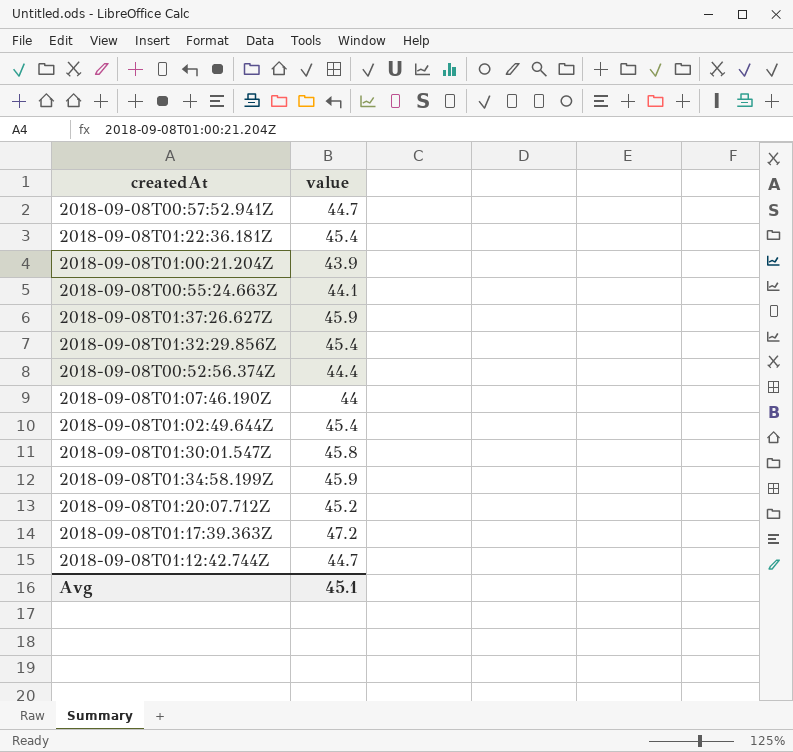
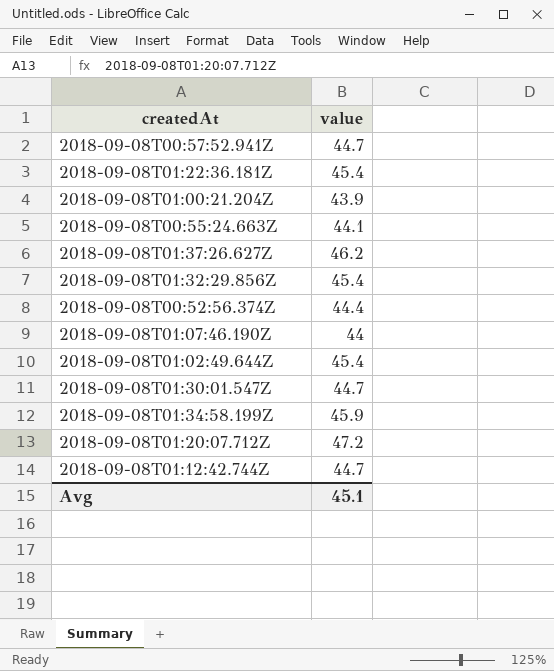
row 2018-09-08T01:17:39.363Z: 47.2 -> none
2018-09-08T01:37:26.627Z | value: 45.9 -> 46.2
2018-09-08T01:30:01.547Z | value: 45.8 -> 44.7
2018-09-08T01:20:07.712Z | value: 45.2 -> 47.2

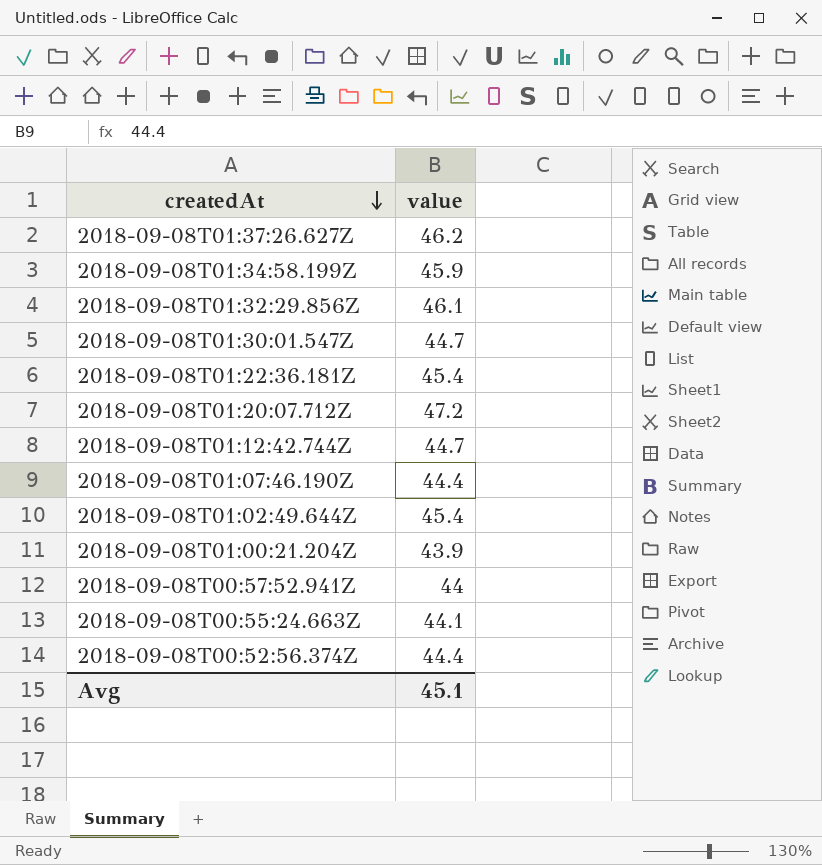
row order: none -> createdAt descending
2018-09-08T01:32:29.856Z | value: 45.4 -> 46.1
2018-09-08T01:07:46.190Z | value: 44 -> 44.4
2018-09-08T00:57:52.941Z | value: 44.7 -> 44

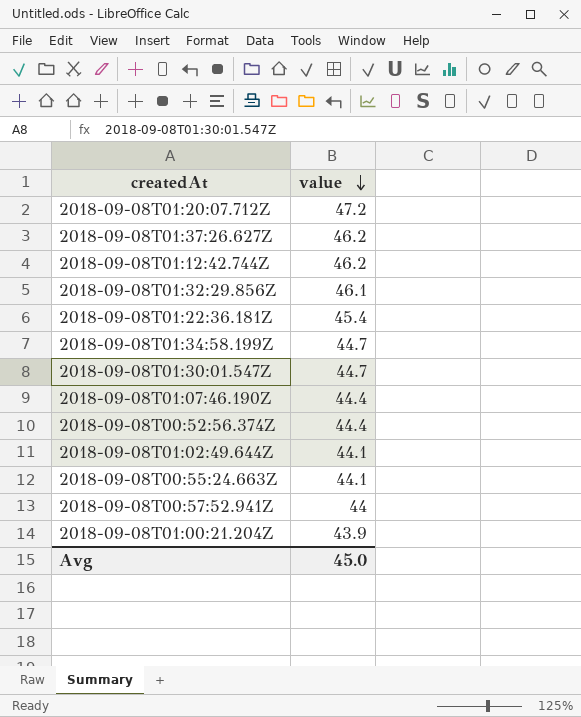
row order: createdAt descending -> value descending
2018-09-08T01:12:42.744Z | value: 44.7 -> 46.2
2018-09-08T01:34:58.199Z | value: 45.9 -> 44.7
2018-09-08T01:02:49.644Z | value: 45.4 -> 44.1
Avg | value: 45.1 -> 45.0

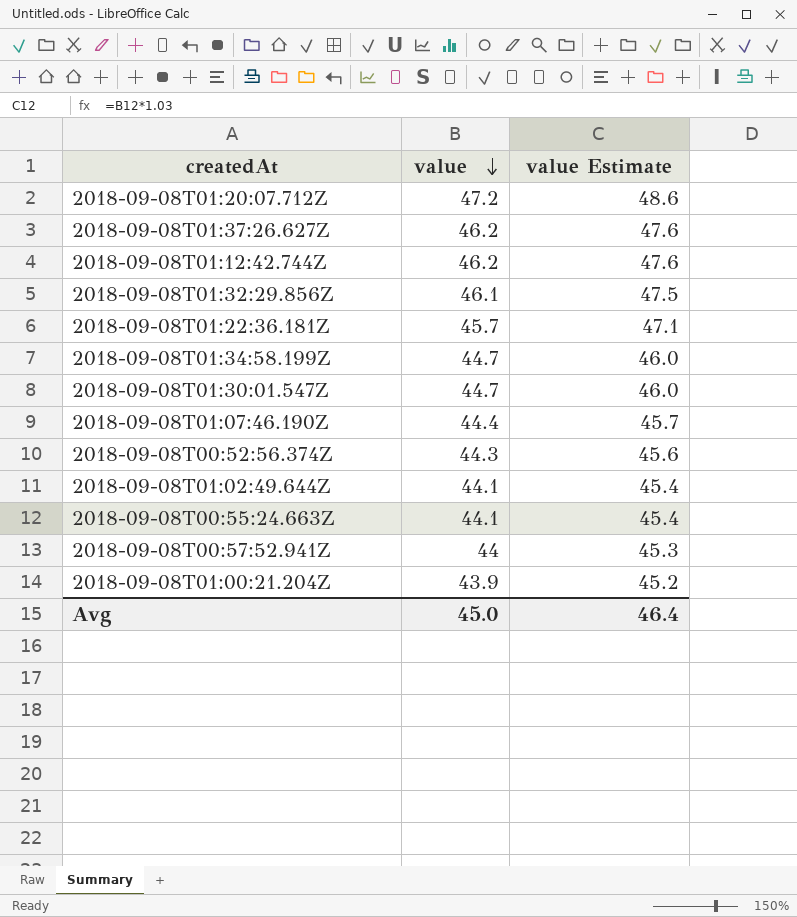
column value Estimate | formula: none -> [value] * 1.03
2018-09-08T01:22:36.181Z | value: 45.4 -> 45.7
2018-09-08T00:52:56.374Z | value: 44.4 -> 44.3

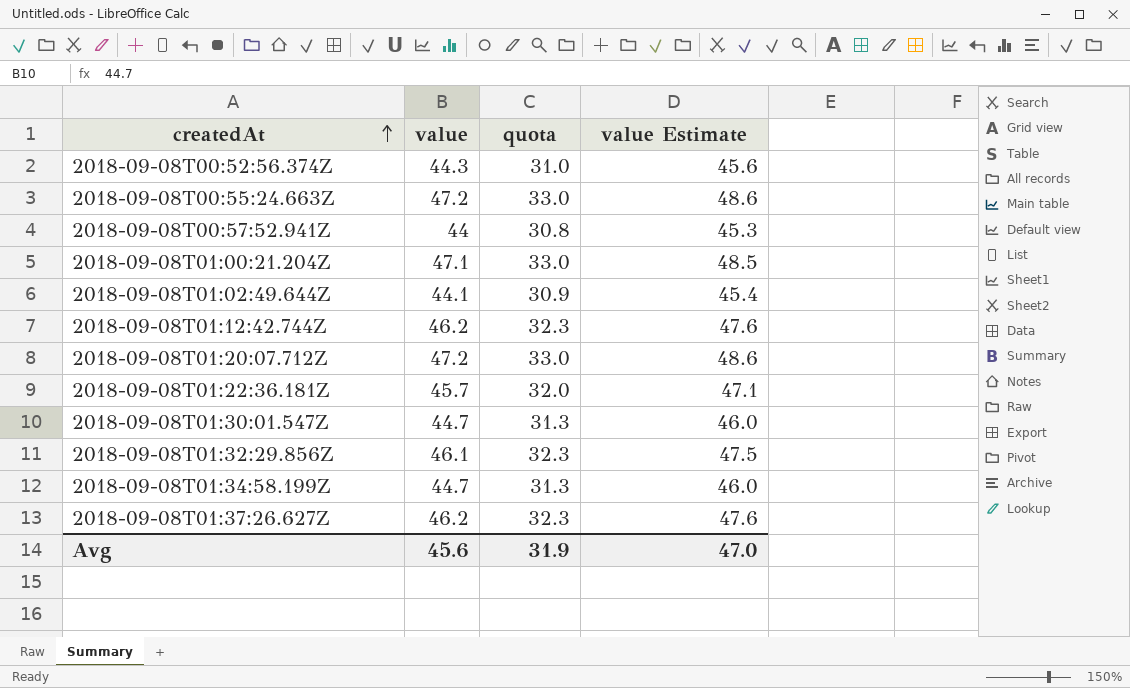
row order: value descending -> createdAt ascending
column quota | formula: none -> [value] * 0.7
row 2018-09-08T01:07:46.190Z: 44.4 | 45.7 -> none
2018-09-08T00:55:24.663Z | value: 44.1 -> 47.2
2018-09-08T00:55:24.663Z | value Estimate: 45.4 -> 48.6
2018-09-08T01:00:21.204Z | value: 43.9 -> 47.1
2018-09-08T01:00:21.204Z | value Estimate: 45.2 -> 48.5
Avg | value: 45.0 -> 45.6
Avg | value Estimate: 46.4 -> 47.0

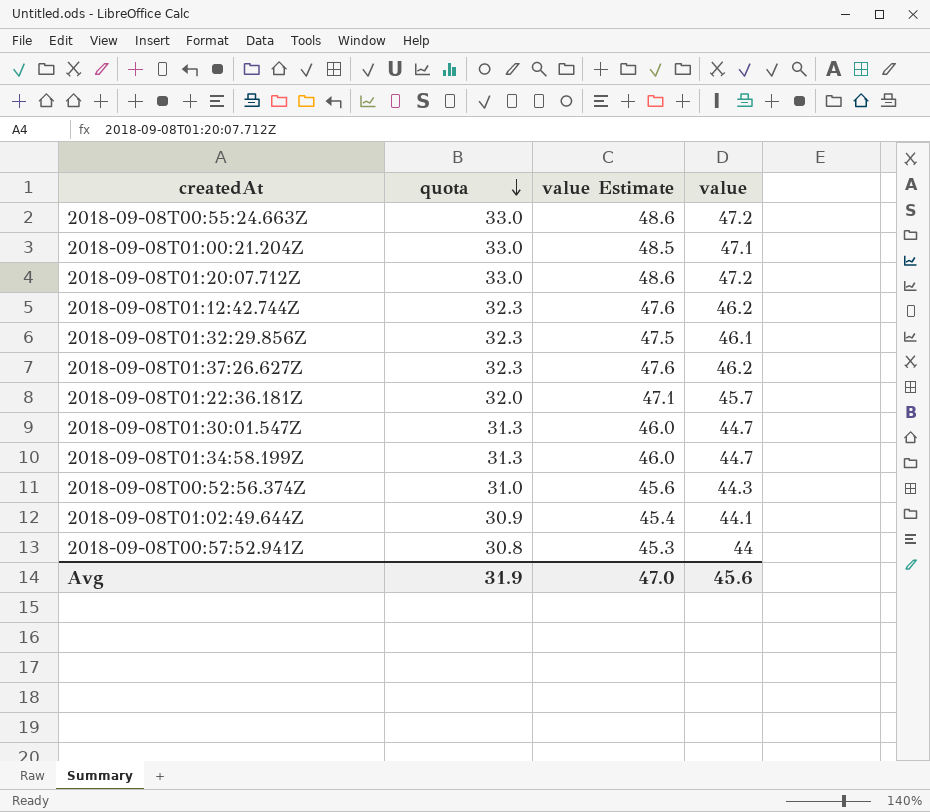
row order: createdAt ascending -> quota descending
column value | position: 2 -> 4

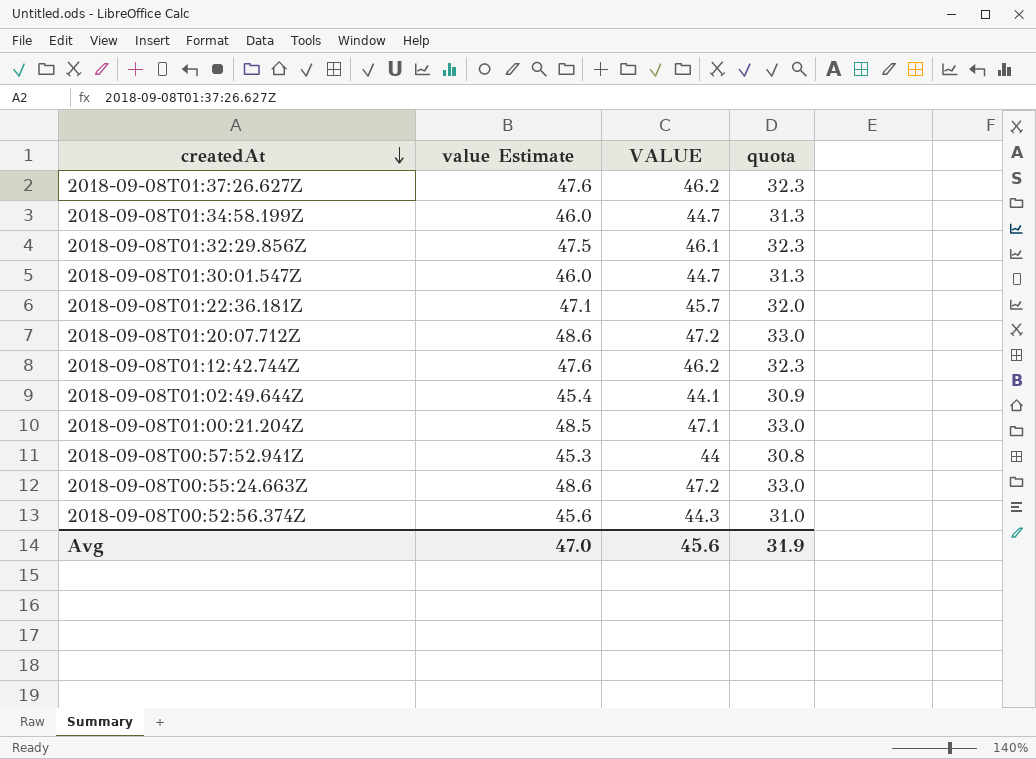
row order: quota descending -> createdAt descending
column name: value -> VALUE
column quota | position: 2 -> 4

